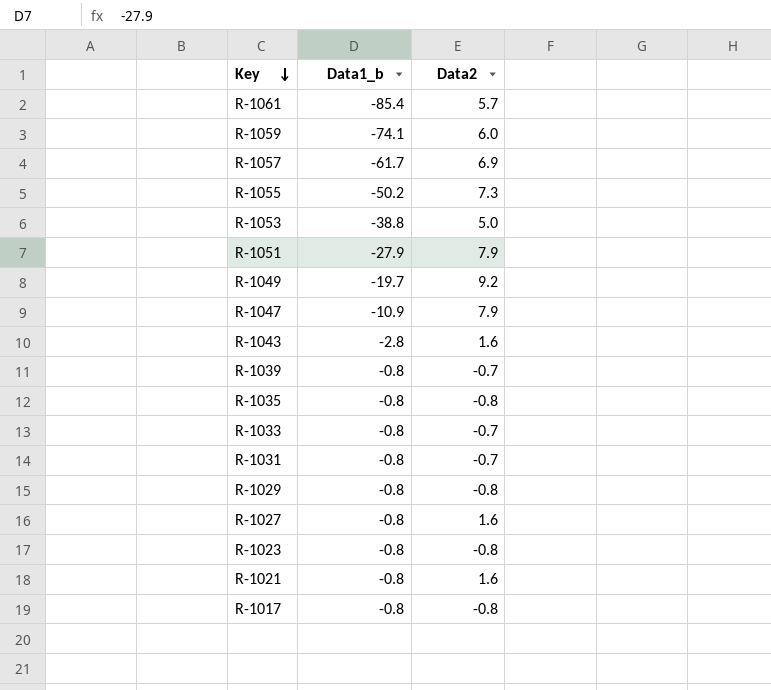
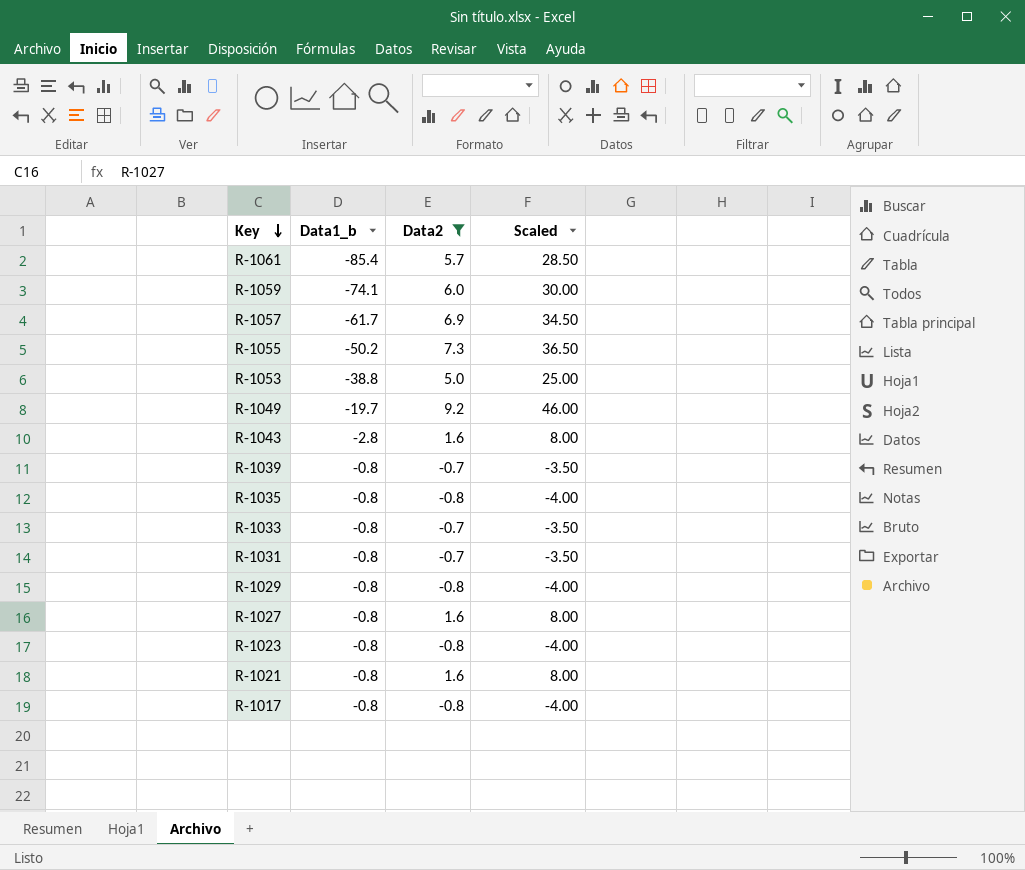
filter: none -> Data2 != 7.9
column Scaled | formula: none -> [Data2] * 5

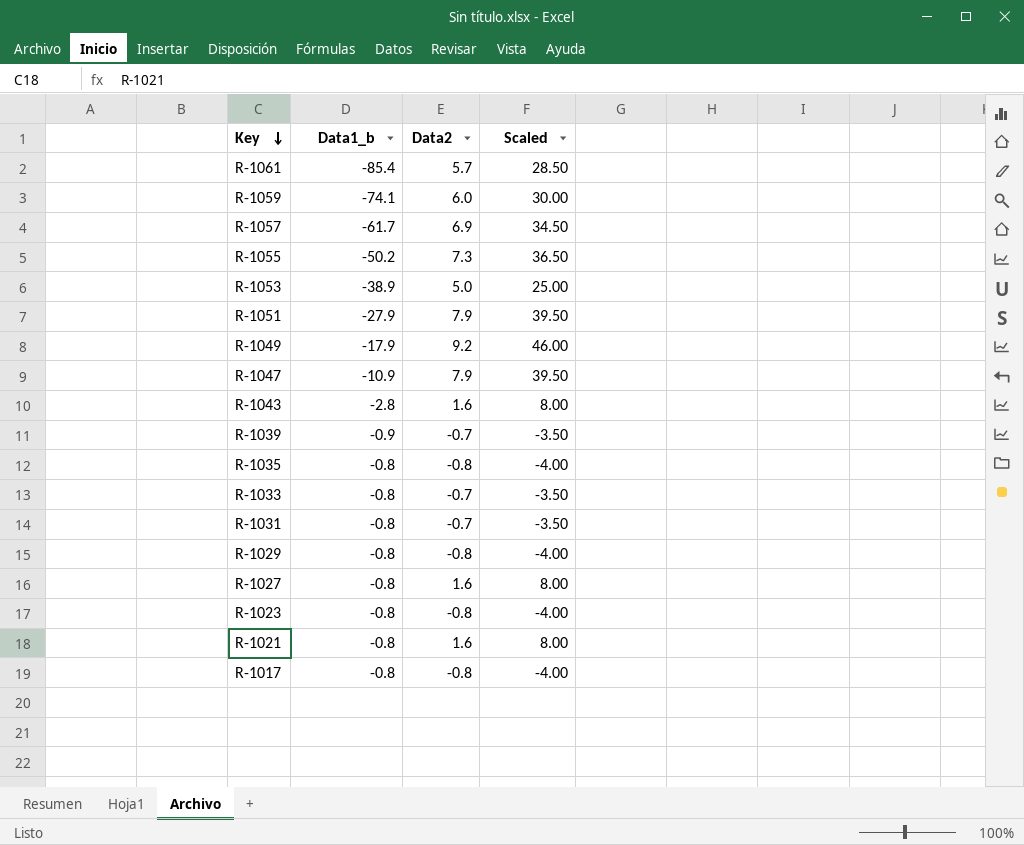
filter: Data2 != 7.9 -> none
R-1053 | Data1_b: -38.8 -> -38.9
R-1049 | Data1_b: -19.7 -> -17.9
R-1039 | Data1_b: -0.8 -> -0.9

